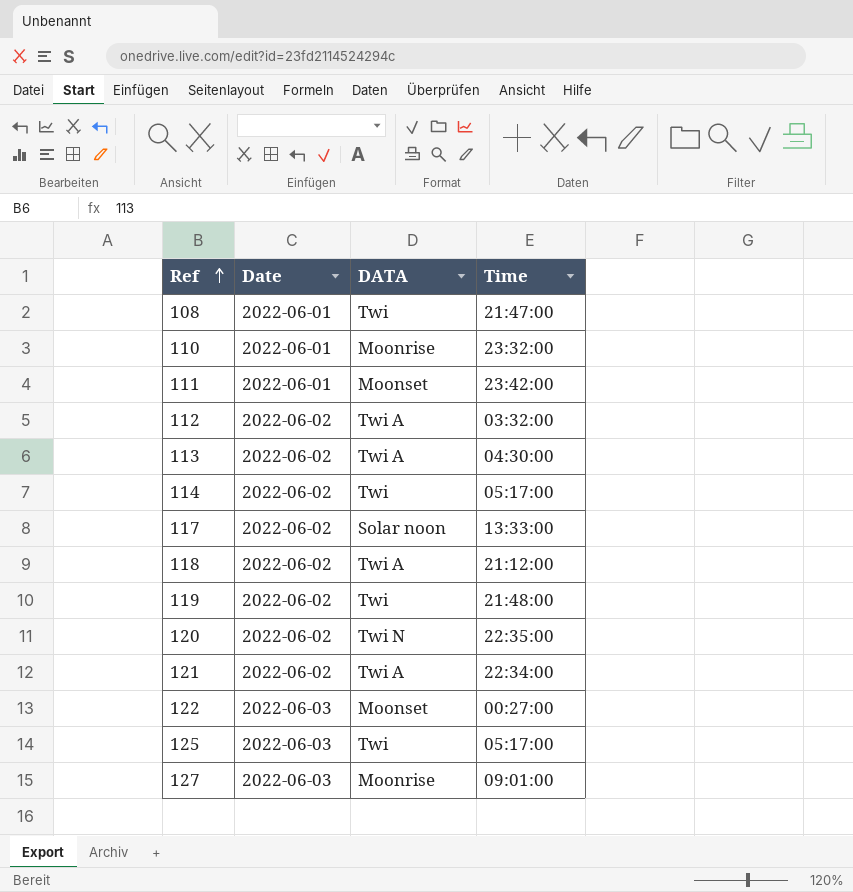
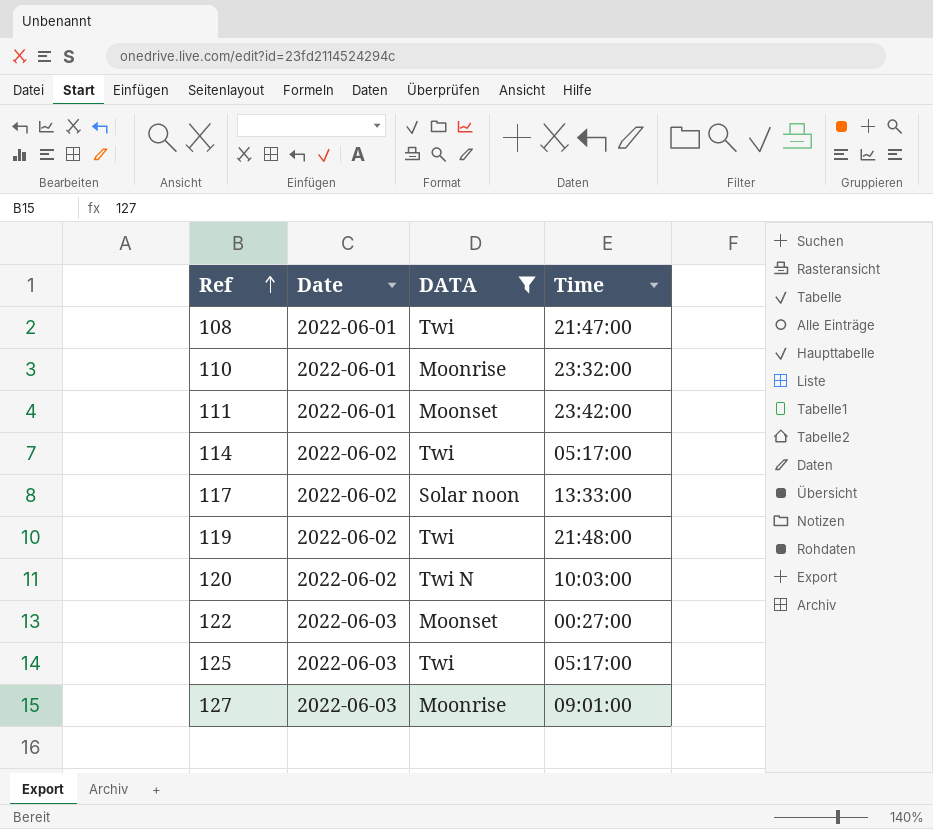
filter: none -> DATA != Twi A
120 | Time: 22:35:00 -> 10:03:00

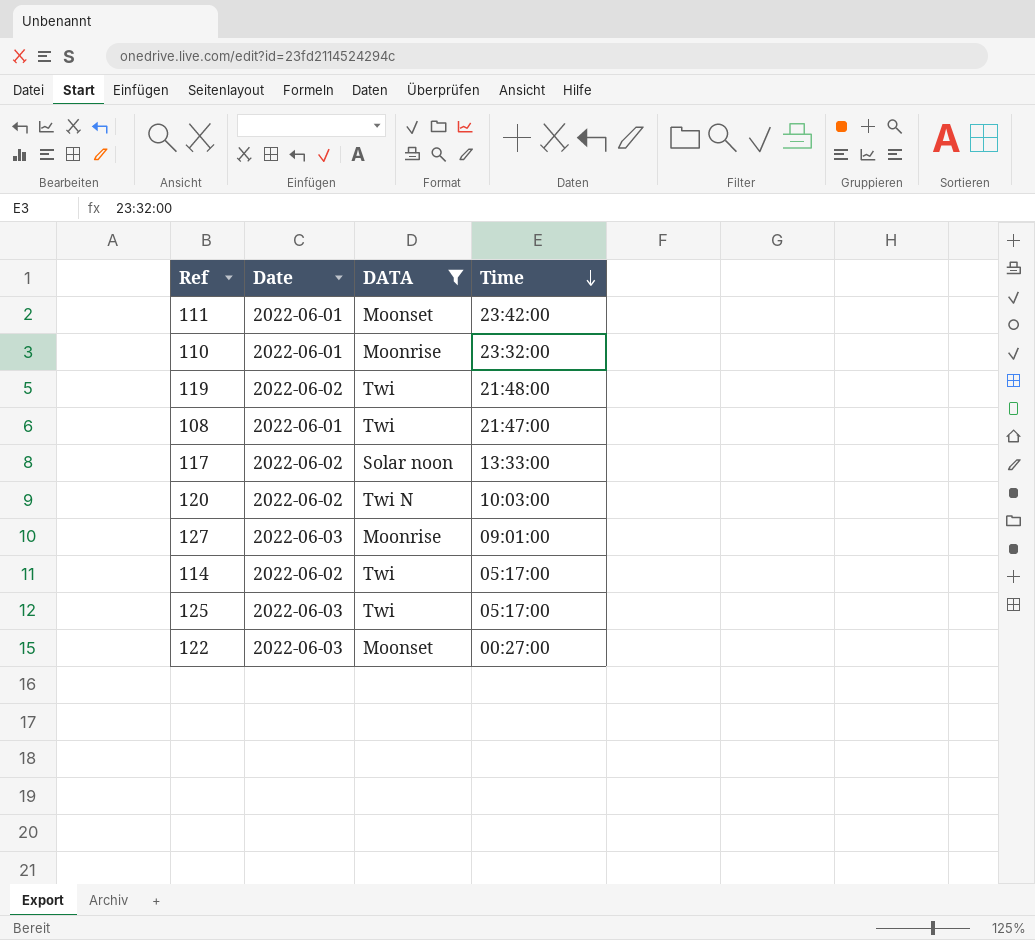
row order: Ref ascending -> Time descending

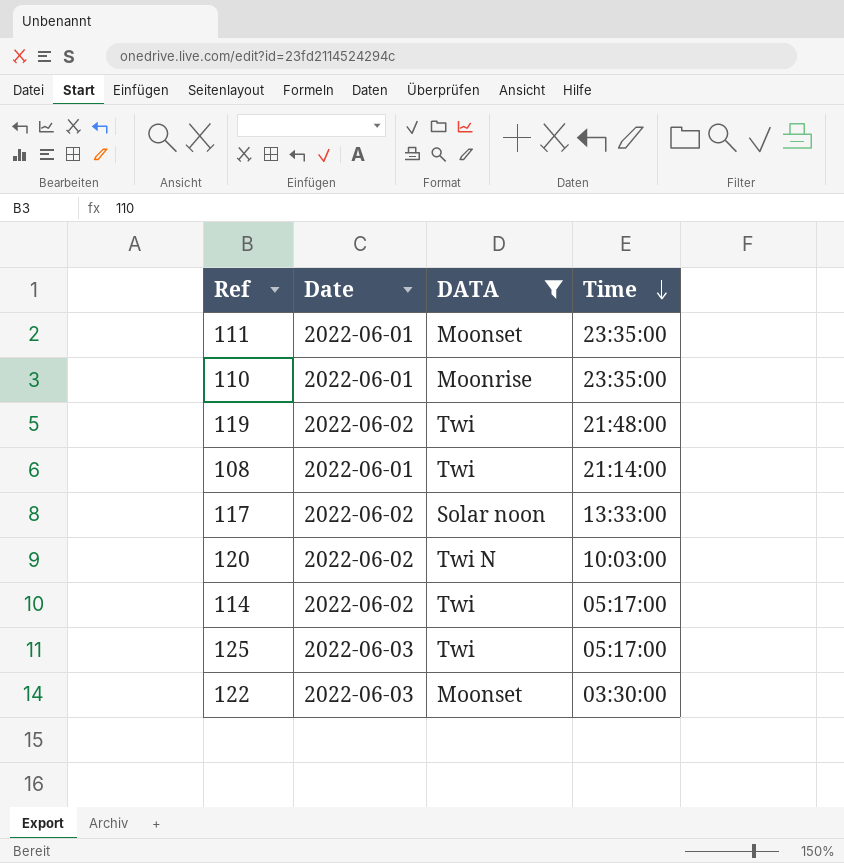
row 127: 2022-06-03 | Moonrise | 09:01:00 -> none
111 | Time: 23:42:00 -> 23:35:00
110 | Time: 23:32:00 -> 23:35:00
108 | Time: 21:47:00 -> 21:14:00
122 | Time: 00:27:00 -> 03:30:00

